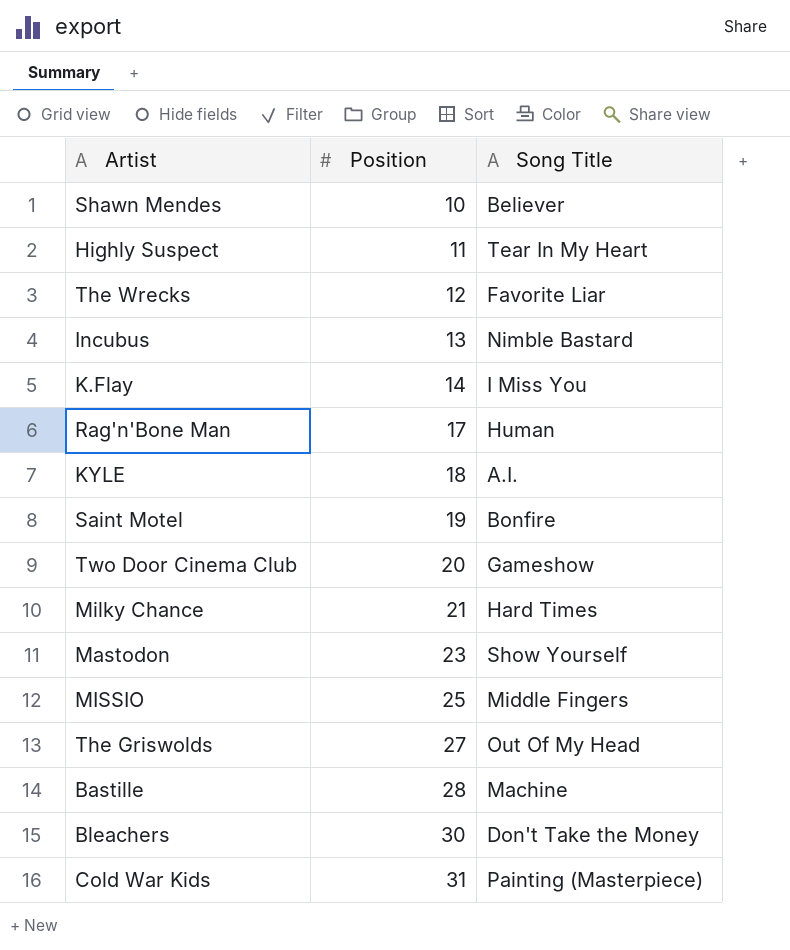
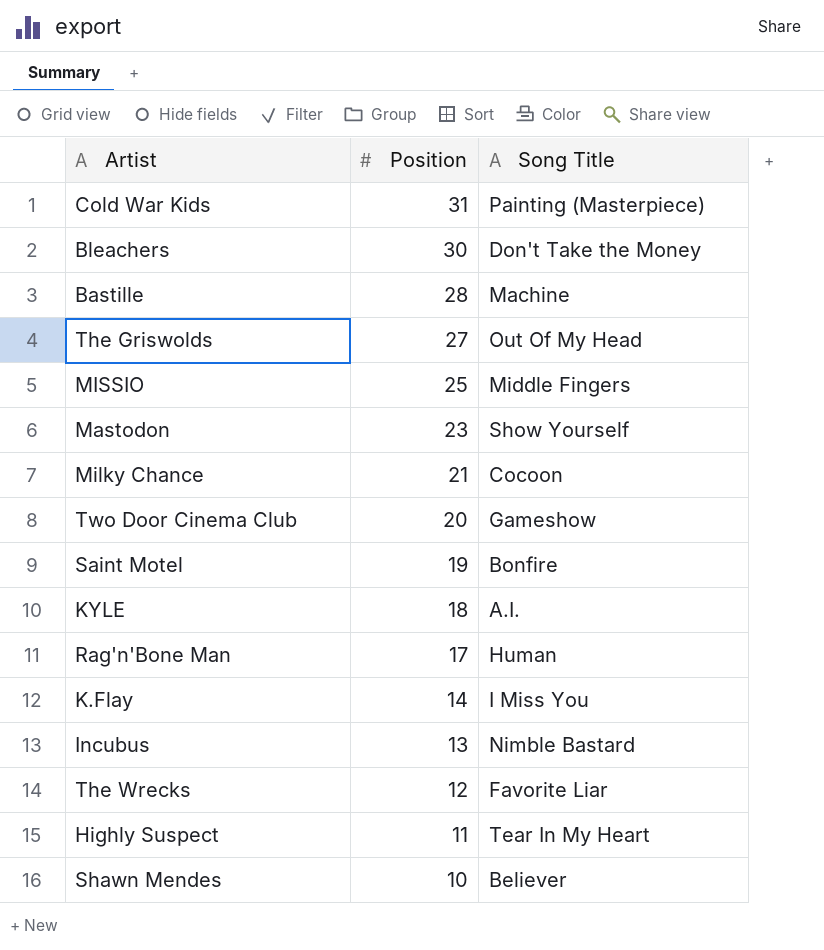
row order: Position ascending -> Position descending
Milky Chance | Song Title: Hard Times -> Cocoon

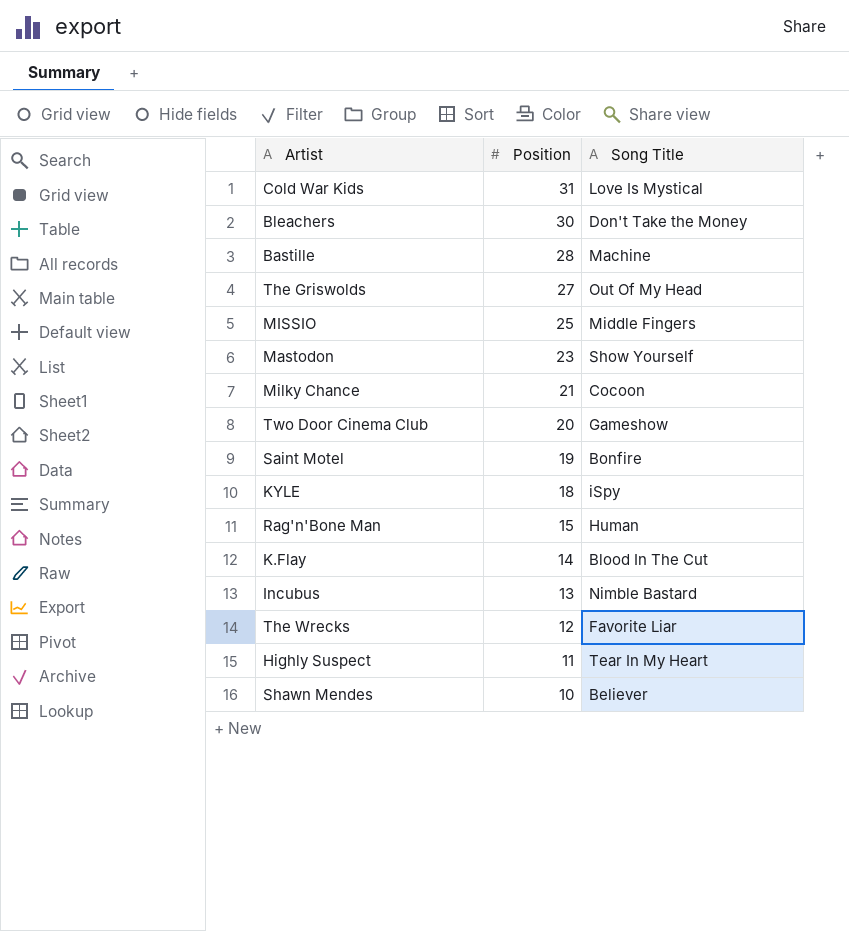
Cold War Kids | Song Title: Painting (Masterpiece) -> Love Is Mystical
KYLE | Song Title: A.I. -> iSpy
Rag'n'Bone Man | Position: 17 -> 15
K.Flay | Song Title: I Miss You -> Blood In The Cut

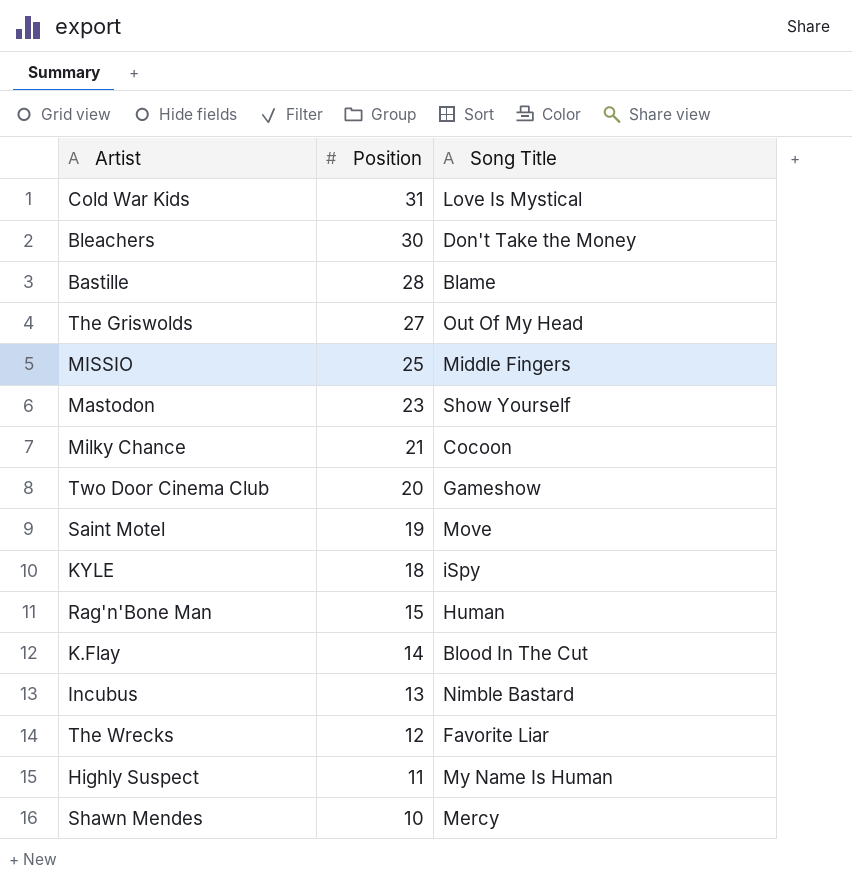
Bastille | Song Title: Machine -> Blame
Saint Motel | Song Title: Bonfire -> Move
Highly Suspect | Song Title: Tear In My Heart -> My Name Is Human
Shawn Mendes | Song Title: Believer -> Mercy

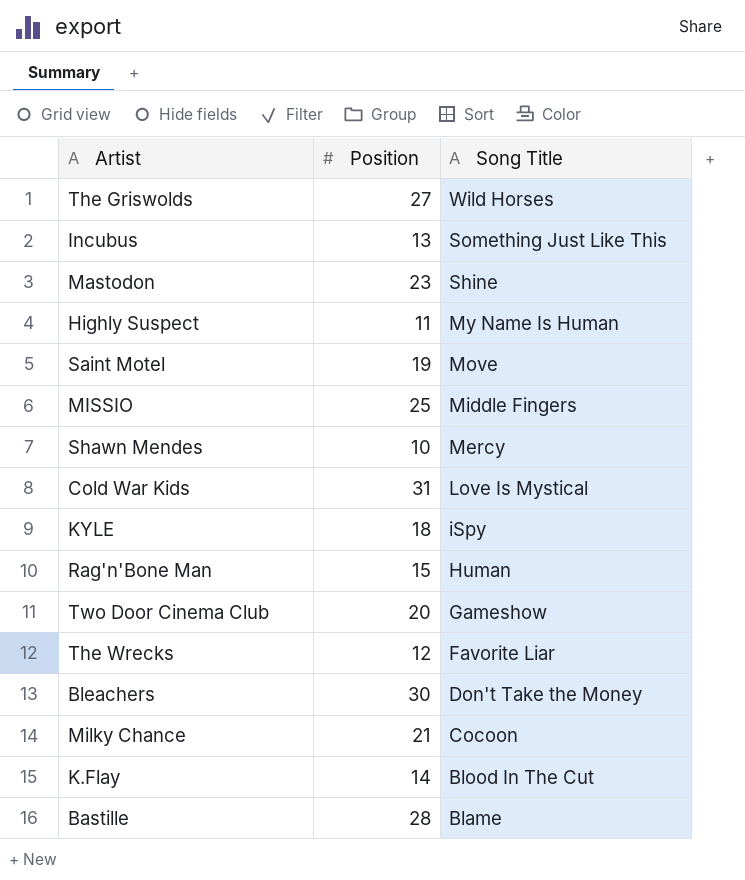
row order: Position descending -> Song Title descending
The Griswolds | Song Title: Out Of My Head -> Wild Horses
Incubus | Song Title: Nimble Bastard -> Something Just Like This
Mastodon | Song Title: Show Yourself -> Shine

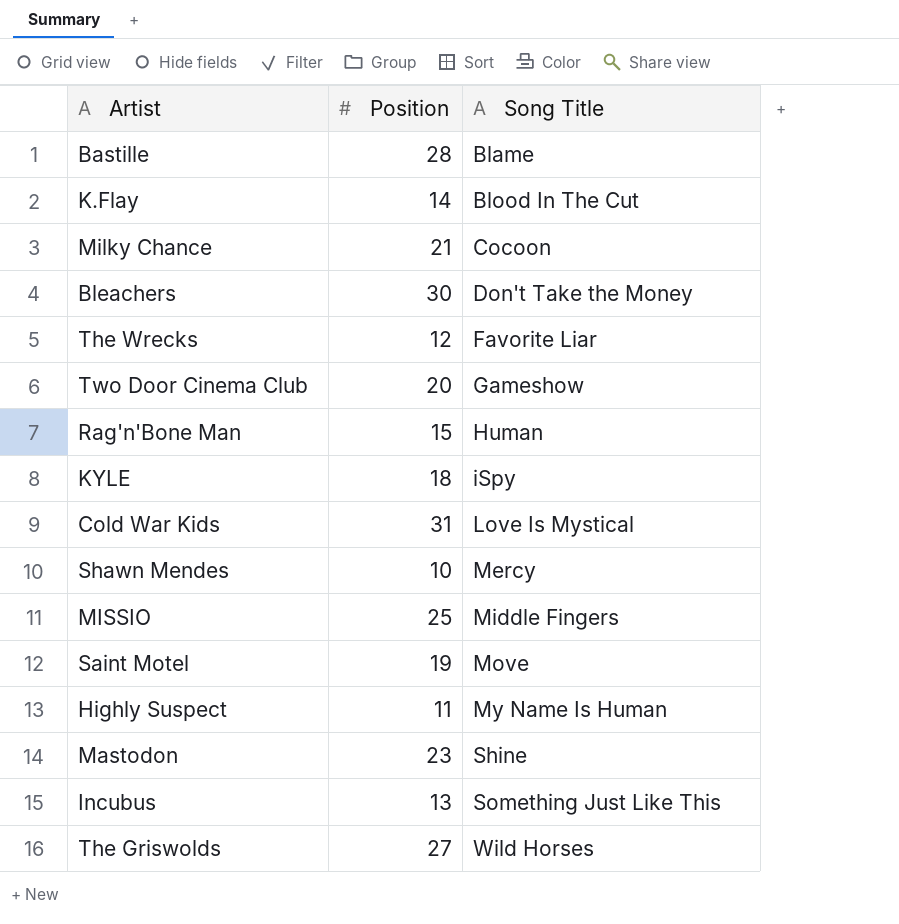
row order: Song Title descending -> Song Title ascending

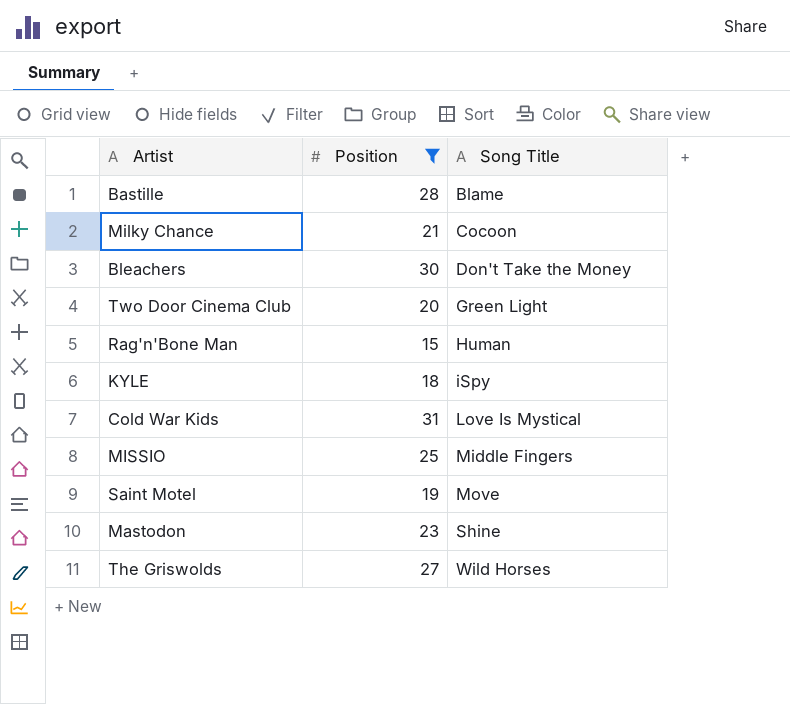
filter: none -> Position >= 15
Two Door Cinema Club | Song Title: Gameshow -> Green Light

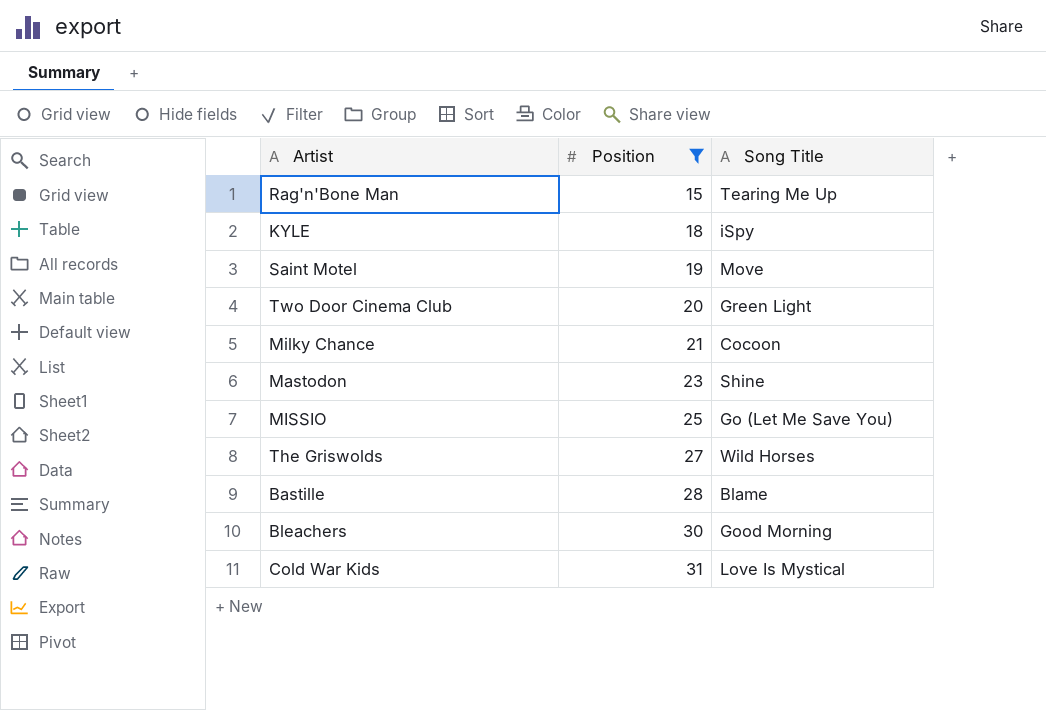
row order: Song Title ascending -> Position ascending
Rag'n'Bone Man | Song Title: Human -> Tearing Me Up
MISSIO | Song Title: Middle Fingers -> Go (Let Me Save You)
Bleachers | Song Title: Don't Take the Money -> Good Morning

